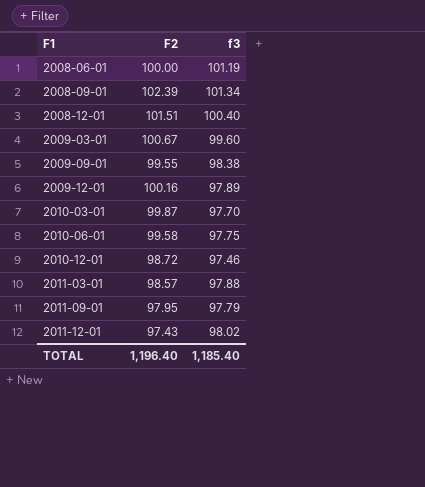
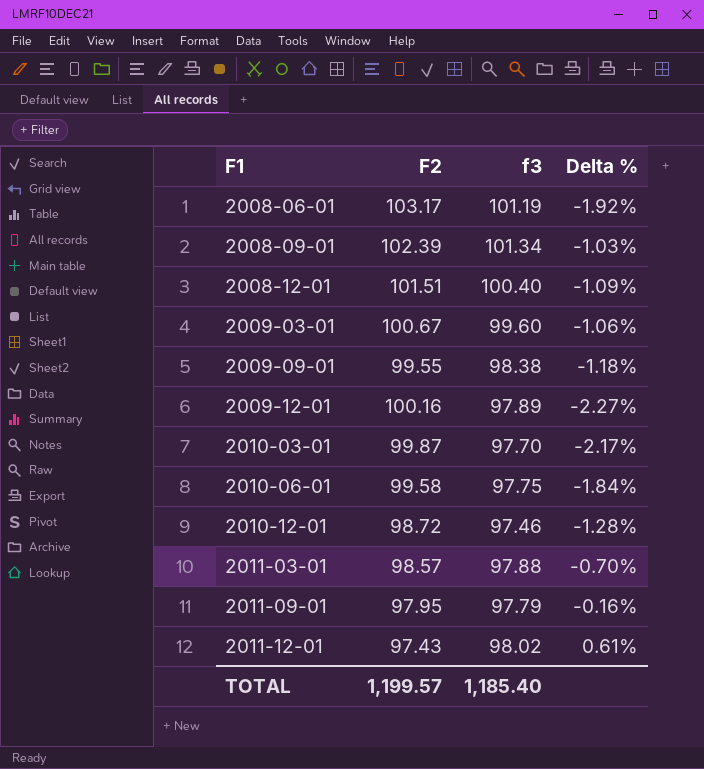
column Delta % | formula: none -> ([f3] - [F2]) / [F2]
2008-06-01 | F2: 100.00 -> 103.17
TOTAL | F2: 1,196.40 -> 1,199.57

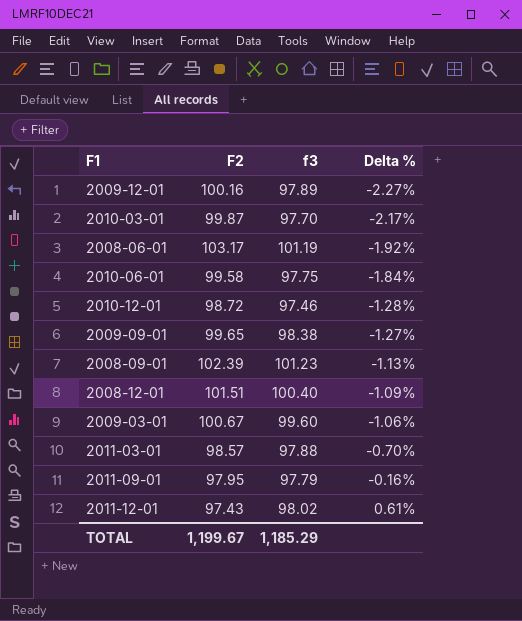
row order: F1 ascending -> Delta % ascending
2009-09-01 | F2: 99.55 -> 99.65
2009-09-01 | Delta %: -1.18% -> -1.27%
2008-09-01 | f3: 101.34 -> 101.23
2008-09-01 | Delta %: -1.03% -> -1.13%
TOTAL | F2: 1,199.57 -> 1,199.67
TOTAL | f3: 1,185.40 -> 1,185.29

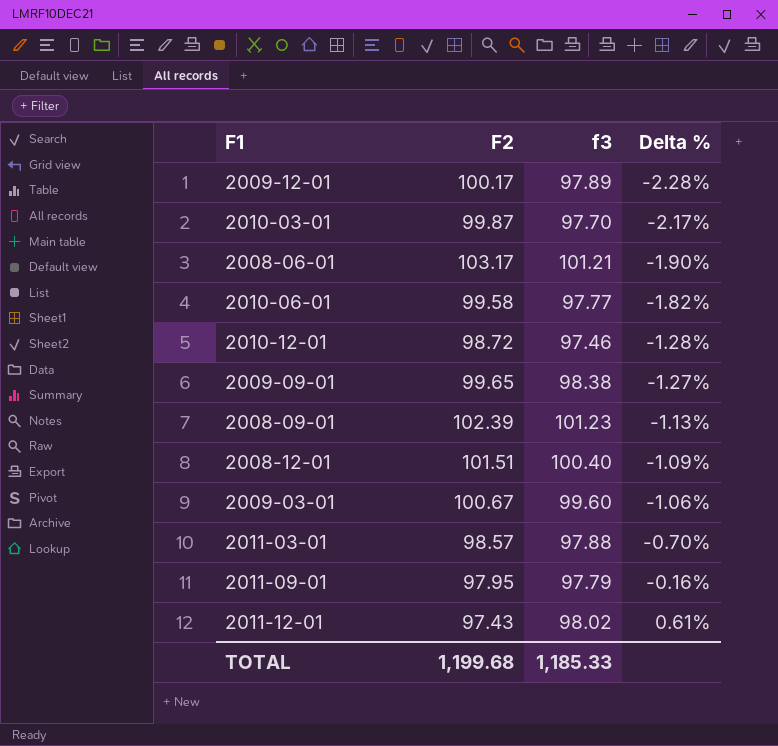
2009-12-01 | F2: 100.16 -> 100.17
2009-12-01 | Delta %: -2.27% -> -2.28%
2008-06-01 | f3: 101.19 -> 101.21
2008-06-01 | Delta %: -1.92% -> -1.90%
2010-06-01 | f3: 97.75 -> 97.77
2010-06-01 | Delta %: -1.84% -> -1.82%
TOTAL | F2: 1,199.67 -> 1,199.68
TOTAL | f3: 1,185.29 -> 1,185.33

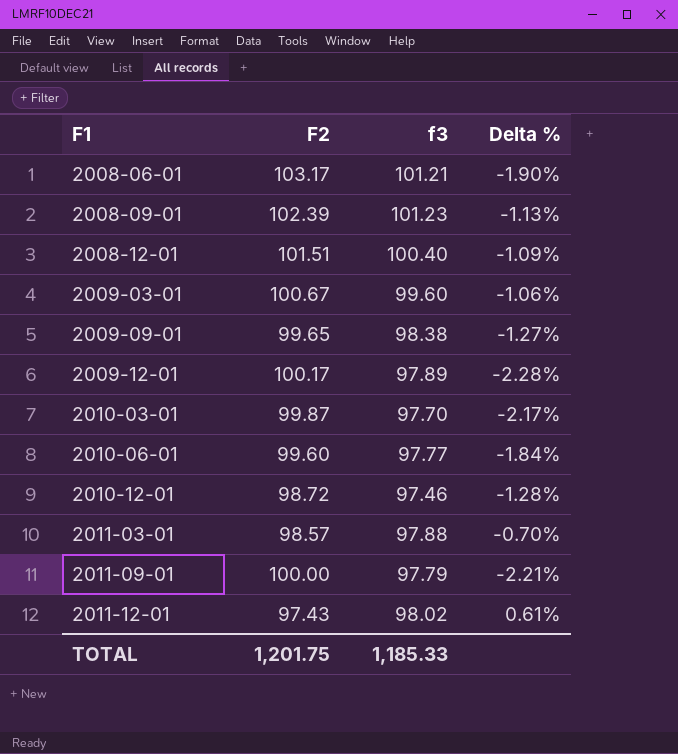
row order: Delta % ascending -> F1 ascending
2010-06-01 | F2: 99.58 -> 99.60
2010-06-01 | Delta %: -1.82% -> -1.84%
2011-09-01 | F2: 97.95 -> 100.00
2011-09-01 | Delta %: -0.16% -> -2.21%
TOTAL | F2: 1,199.68 -> 1,201.75

